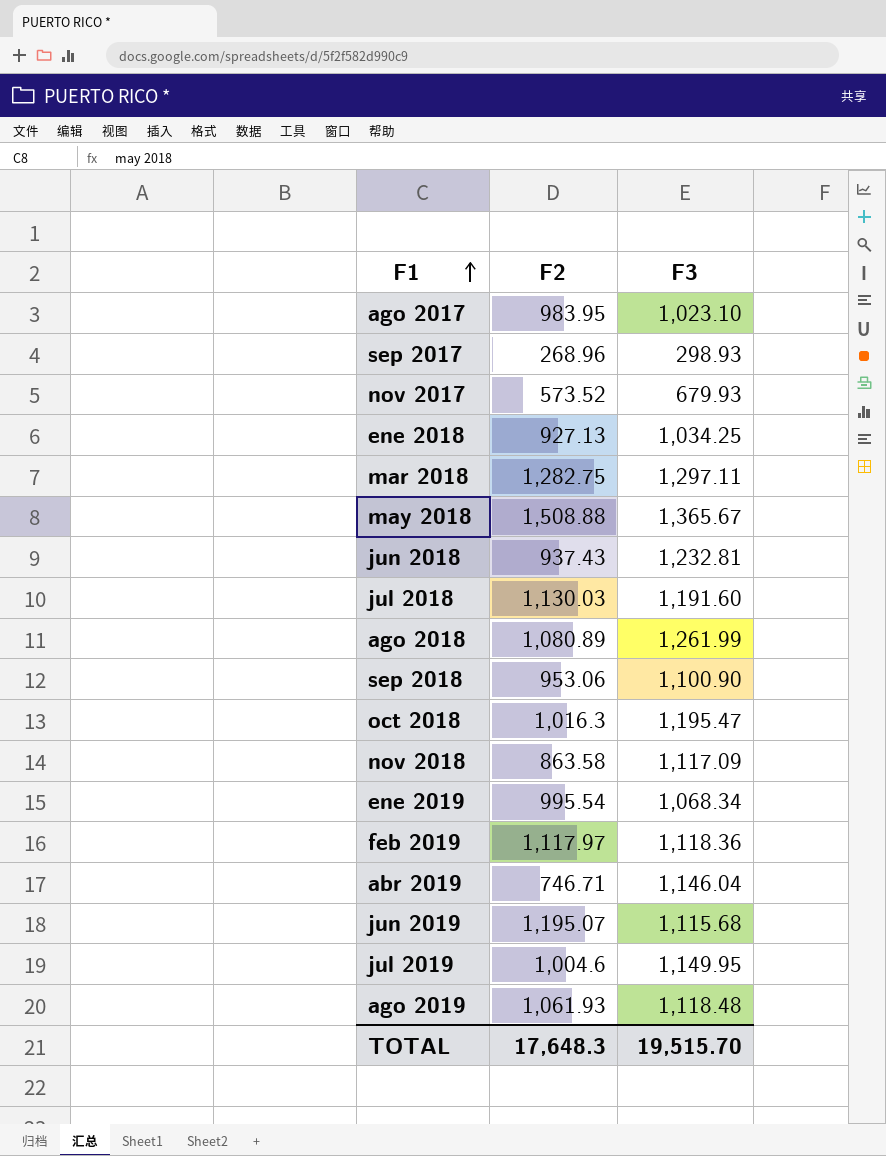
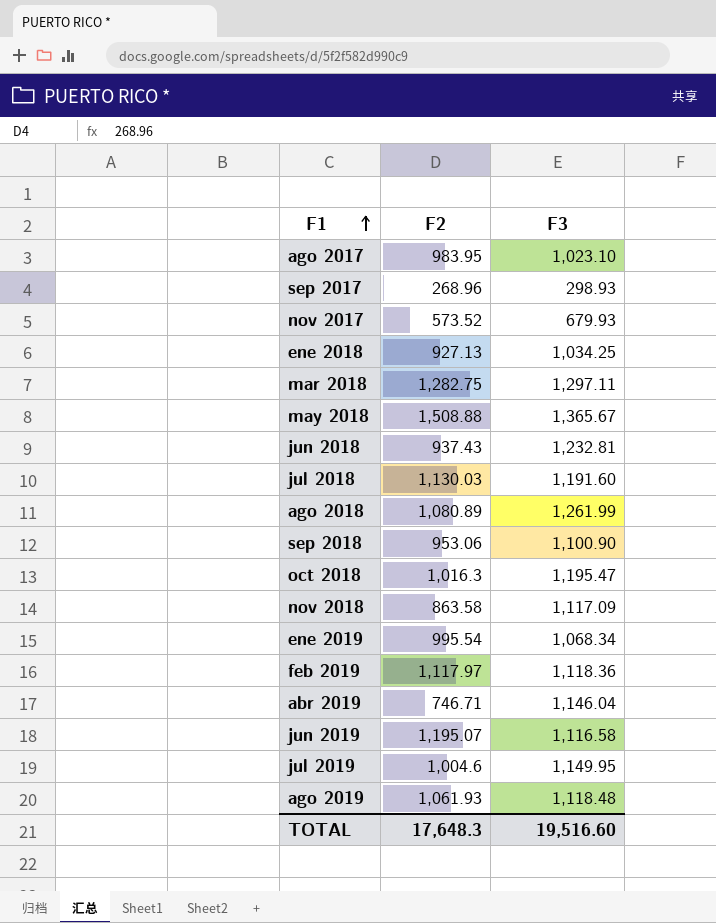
jun 2019 | F3: 1,115.68 -> 1,116.58
TOTAL | F3: 19,515.70 -> 19,516.60

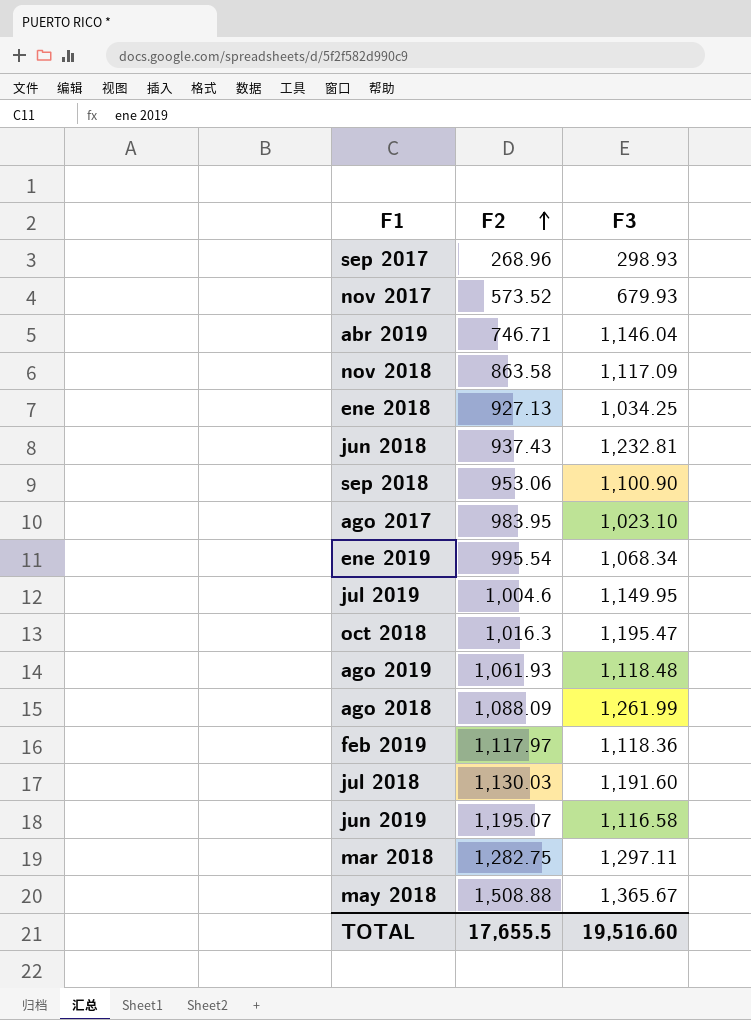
row order: F1 ascending -> F2 ascending
ago 2018 | F2: 1,080.89 -> 1,088.09
TOTAL | F2: 17,648.3 -> 17,655.5

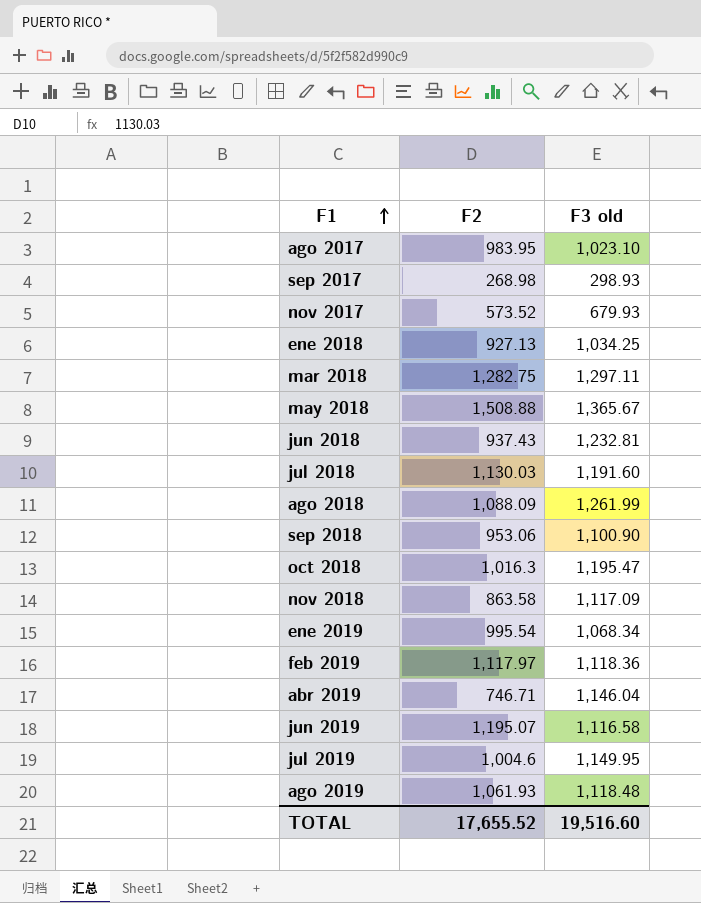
row order: F2 ascending -> F1 ascending
column name: F3 -> F3 old
sep 2017 | F2: 268.96 -> 268.98
TOTAL | F2: 17,655.5 -> 17,655.52

